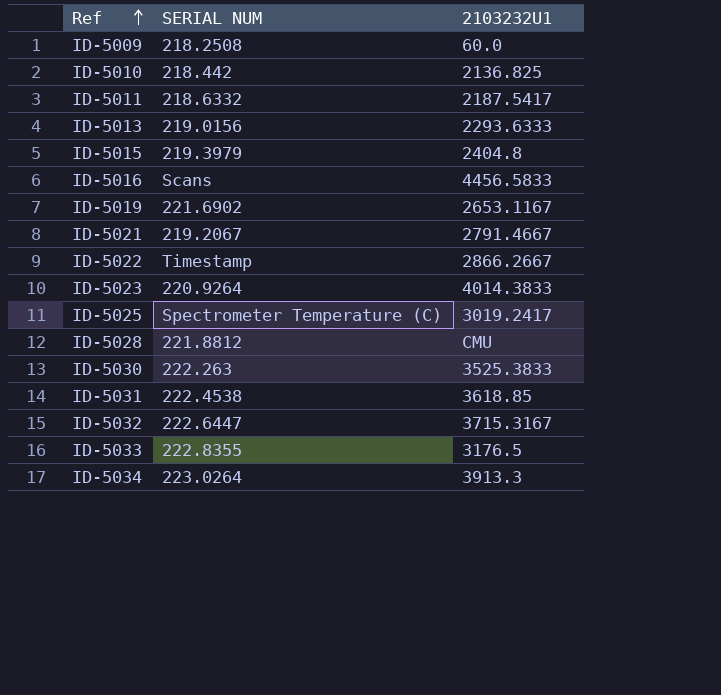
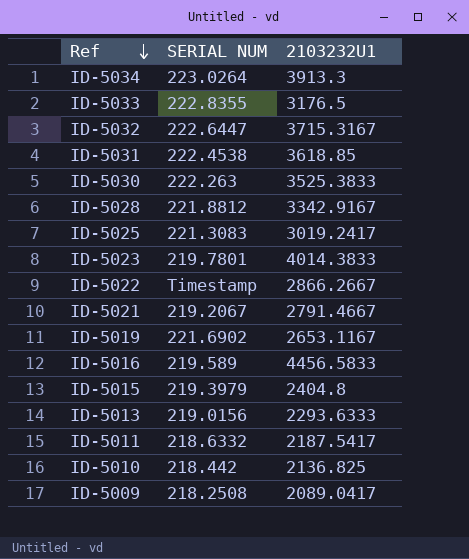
row order: Ref ascending -> Ref descending
ID-5028 | 2103232U1: CMU -> 3342.9167
ID-5025 | SERIAL NUM: Spectrometer Temperature (C) -> 221.3083
ID-5023 | SERIAL NUM: 220.9264 -> 219.7801
ID-5016 | SERIAL NUM: Scans -> 219.589
ID-5009 | 2103232U1: 60.0 -> 2089.0417

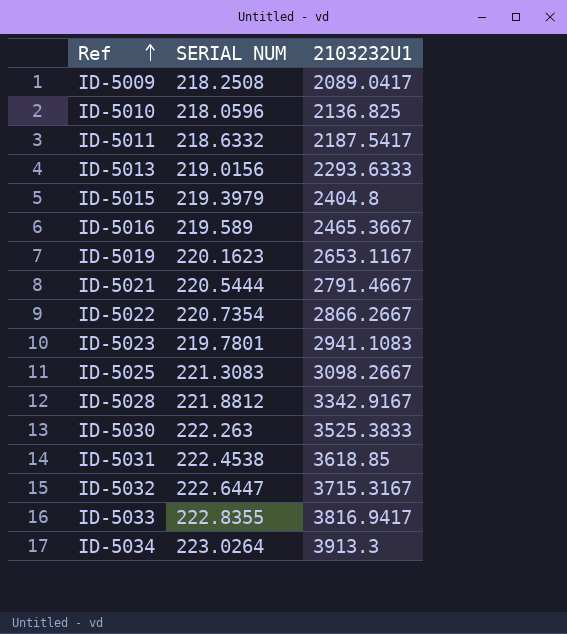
row order: Ref descending -> Ref ascending
ID-5010 | SERIAL NUM: 218.442 -> 218.0596
ID-5016 | 2103232U1: 4456.5833 -> 2465.3667
ID-5019 | SERIAL NUM: 221.6902 -> 220.1623
ID-5021 | SERIAL NUM: 219.2067 -> 220.5444
ID-5022 | SERIAL NUM: Timestamp -> 220.7354
ID-5023 | 2103232U1: 4014.3833 -> 2941.1083
ID-5025 | 2103232U1: 3019.2417 -> 3098.2667
ID-5033 | 2103232U1: 3176.5 -> 3816.9417

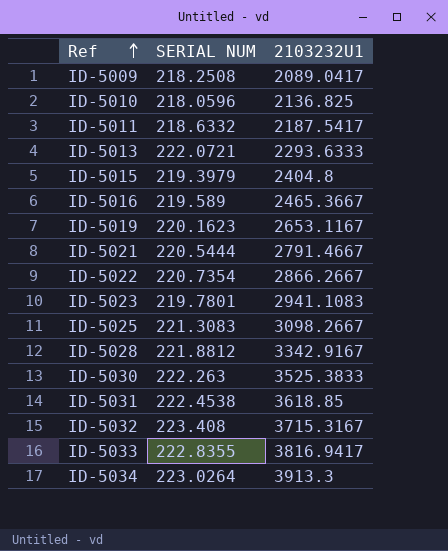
ID-5013 | SERIAL NUM: 219.0156 -> 222.0721
ID-5032 | SERIAL NUM: 222.6447 -> 223.408

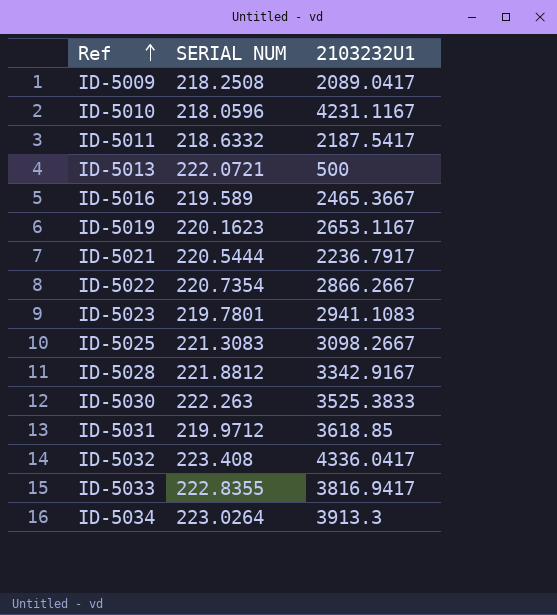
row ID-5015: 219.3979 | 2404.8 -> none
ID-5010 | 2103232U1: 2136.825 -> 4231.1167
ID-5013 | 2103232U1: 2293.6333 -> 500
ID-5021 | 2103232U1: 2791.4667 -> 2236.7917
ID-5031 | SERIAL NUM: 222.4538 -> 219.9712
ID-5032 | 2103232U1: 3715.3167 -> 4336.0417

